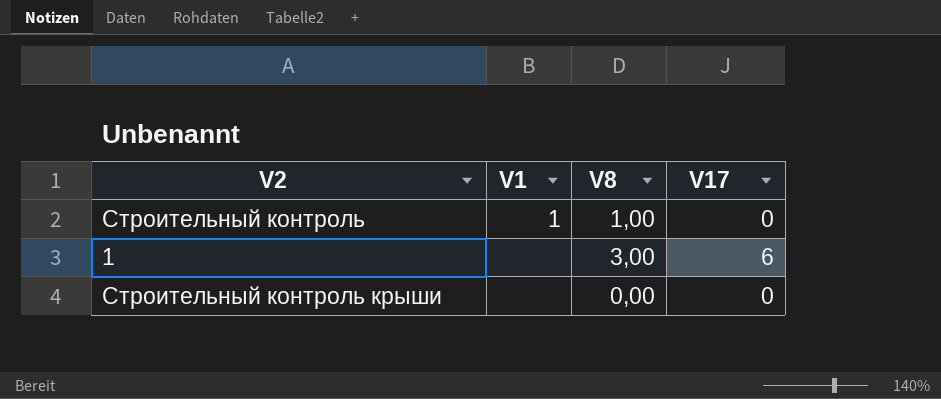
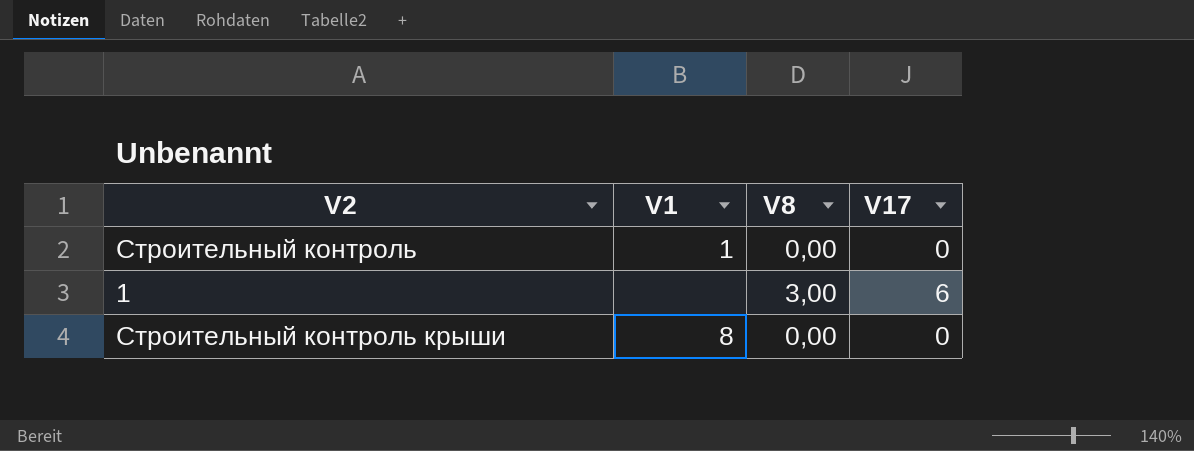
Строительный контроль | V8: 1,00 -> 0,00
Строительный контроль крыши | V1: none -> 8

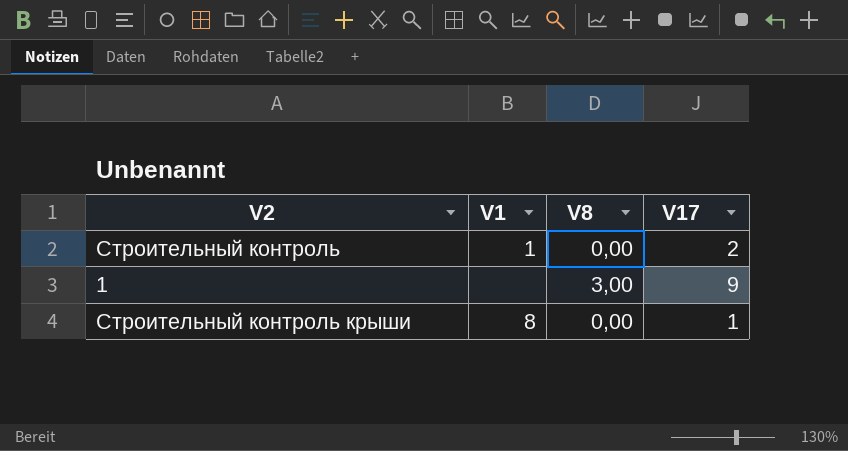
Строительный контроль | V17: 0 -> 2
1 | V17: 6 -> 9
Строительный контроль крыши | V17: 0 -> 1

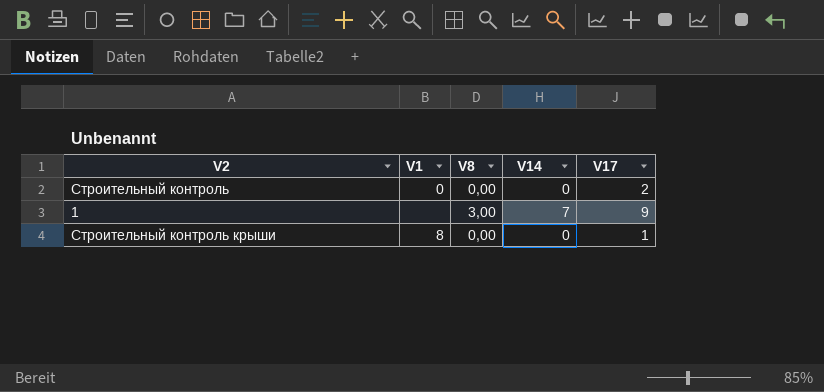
column V14 | position: none -> 4
Строительный контроль | V1: 1 -> 0

